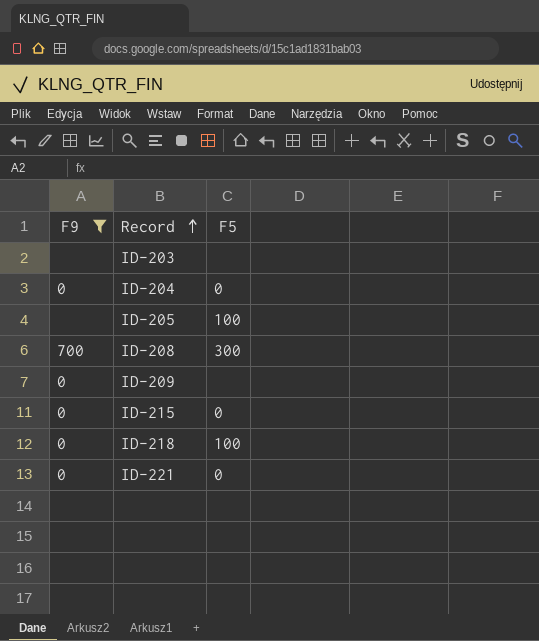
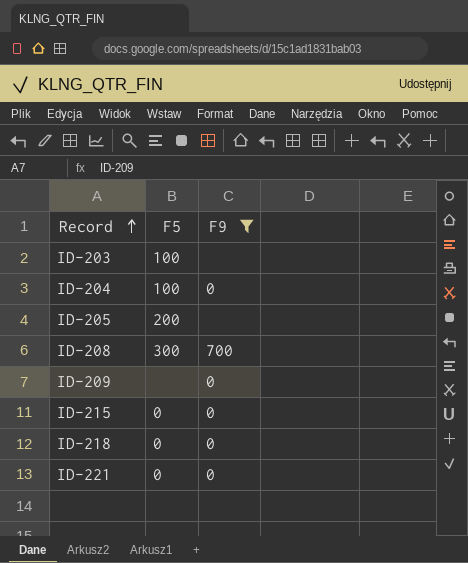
column F9 | position: 1 -> 3
ID-203 | F5: none -> 100
ID-204 | F5: 0 -> 100
ID-205 | F5: 100 -> 200
ID-218 | F5: 100 -> 0

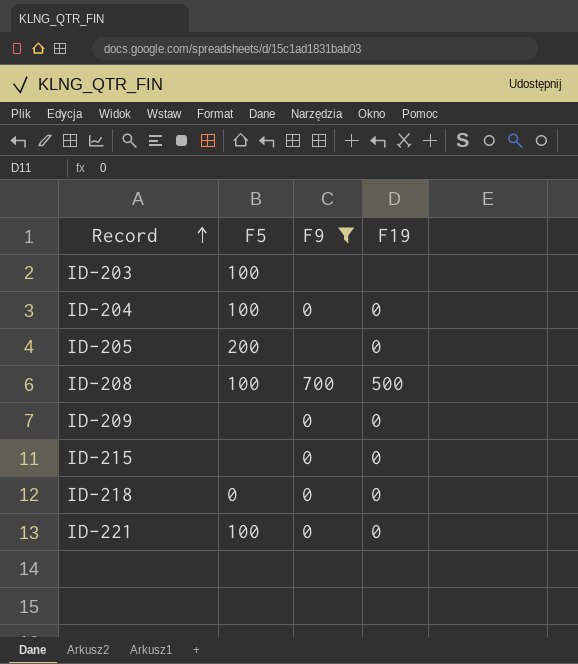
column F19 | position: none -> 4
ID-208 | F5: 300 -> 100
ID-215 | F5: 0 -> none
ID-221 | F5: 0 -> 100

